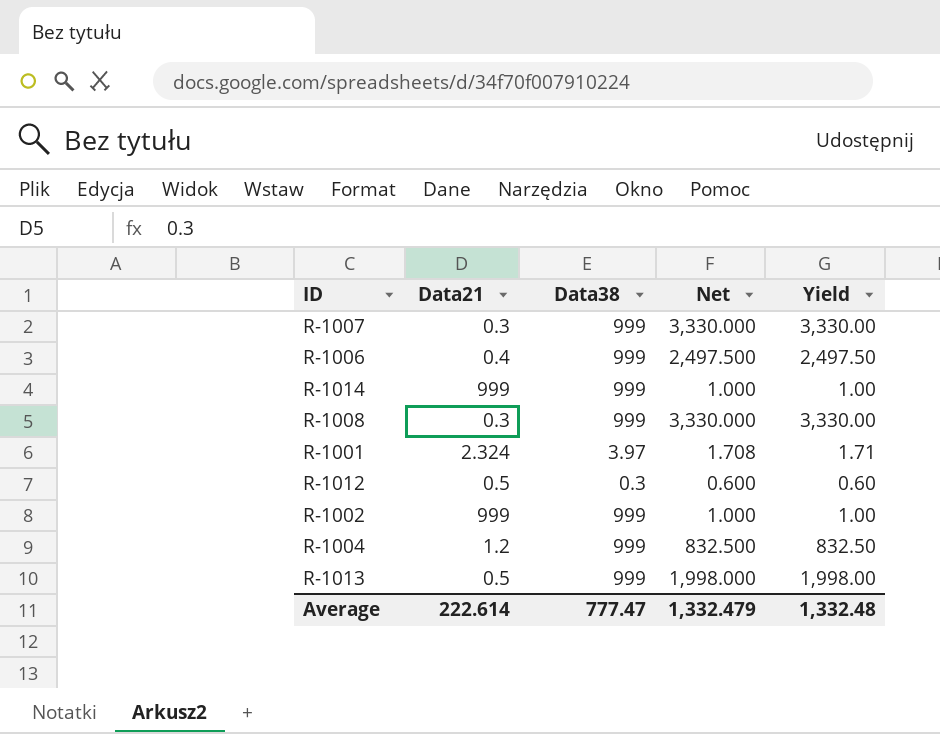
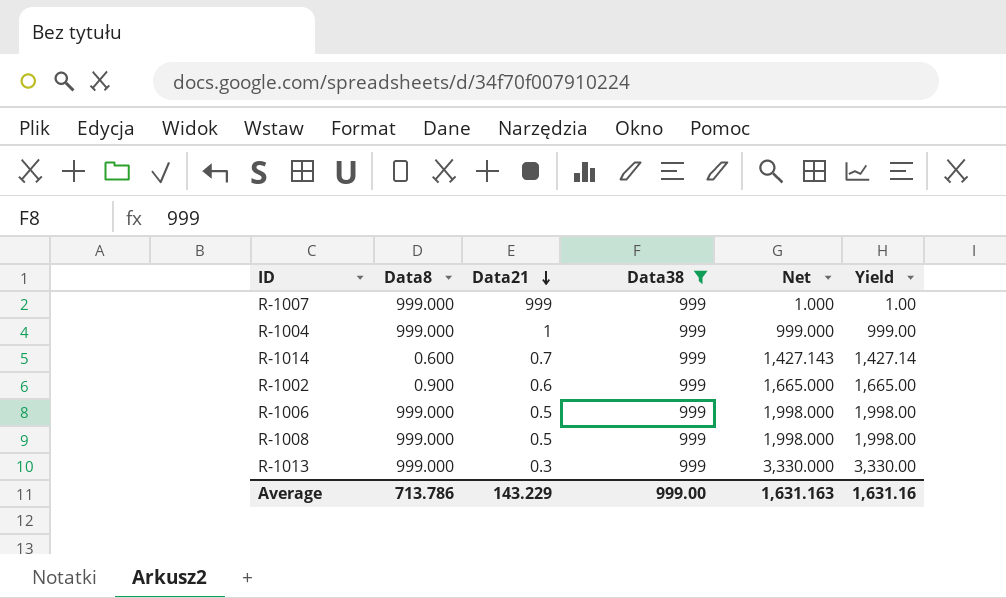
filter: none -> Data38 = 999
row order: none -> Data21 descending
column Data8 | position: none -> 2
R-1007 | Data21: 0.3 -> 999
R-1007 | Net: 3,330.000 -> 1.000
R-1007 | Yield: 3,330.00 -> 1.00
R-1004 | Data21: 1.2 -> 1
R-1004 | Net: 832.500 -> 999.000
R-1004 | Yield: 832.50 -> 999.00
R-1014 | Data21: 999 -> 0.7
R-1014 | Net: 1.000 -> 1,427.143
R-1014 | Yield: 1.00 -> 1,427.14
R-1002 | Data21: 999 -> 0.6
R-1002 | Net: 1.000 -> 1,665.000
R-1002 | Yield: 1.00 -> 1,665.00
R-1006 | Data21: 0.4 -> 0.5
R-1006 | Net: 2,497.500 -> 1,998.000
R-1006 | Yield: 2,497.50 -> 1,998.00
R-1008 | Data21: 0.3 -> 0.5
R-1008 | Net: 3,330.000 -> 1,998.000
R-1008 | Yield: 3,330.00 -> 1,998.00
R-1013 | Data21: 0.5 -> 0.3
R-1013 | Net: 1,998.000 -> 3,330.000
R-1013 | Yield: 1,998.00 -> 3,330.00
Average | Data21: 222.614 -> 143.229
Average | Data38: 777.47 -> 999.00
Average | Net: 1,332.479 -> 1,631.163
Average | Yield: 1,332.48 -> 1,631.16

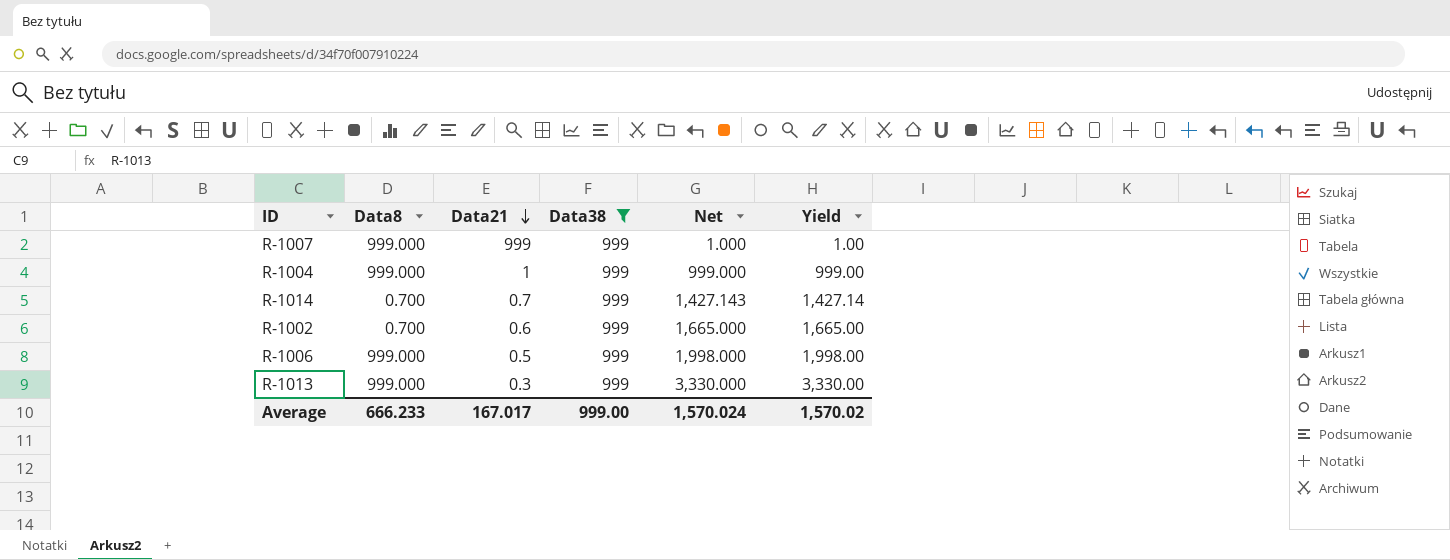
row R-1008: 999.000 | 0.5 | 999 | 1,998.000 | 1,998.00 -> none
R-1014 | Data8: 0.600 -> 0.700
R-1002 | Data8: 0.900 -> 0.700
Average | Data8: 713.786 -> 666.233
Average | Data21: 143.229 -> 167.017
Average | Net: 1,631.163 -> 1,570.024
Average | Yield: 1,631.16 -> 1,570.02

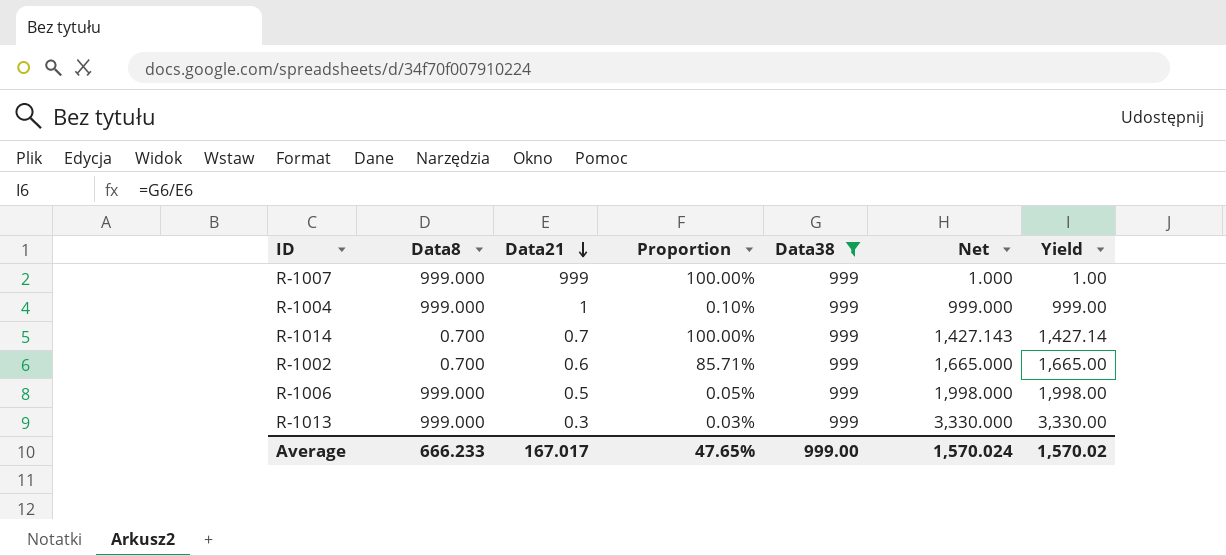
column Proportion | formula: none -> [Data21] / [Data8]

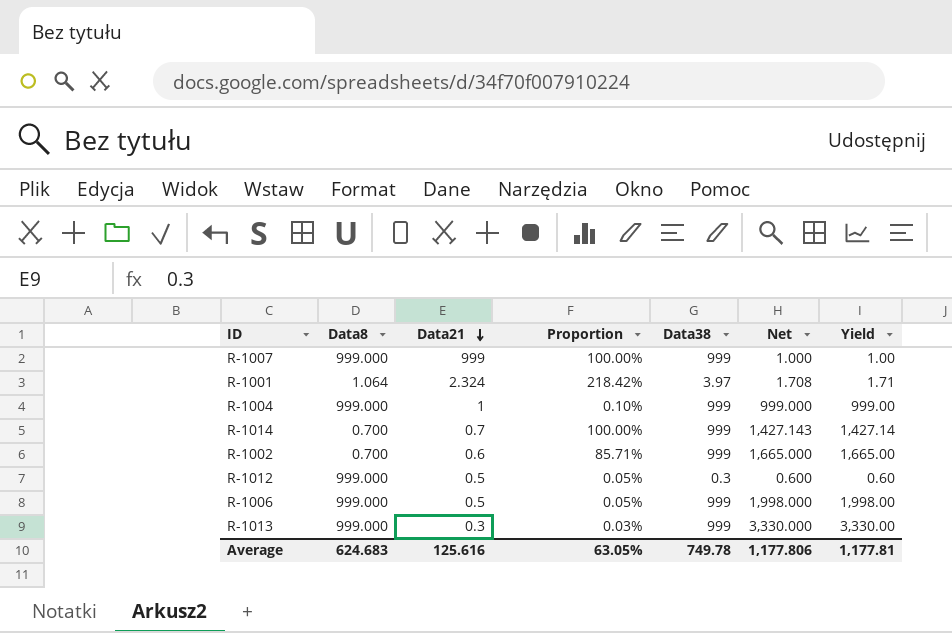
filter: Data38 = 999 -> none
Average | Data8: 666.233 -> 624.683
Average | Data21: 167.017 -> 125.616
Average | Proportion: 47.65% -> 63.05%
Average | Data38: 999.00 -> 749.78
Average | Net: 1,570.024 -> 1,177.806
Average | Yield: 1,570.02 -> 1,177.81

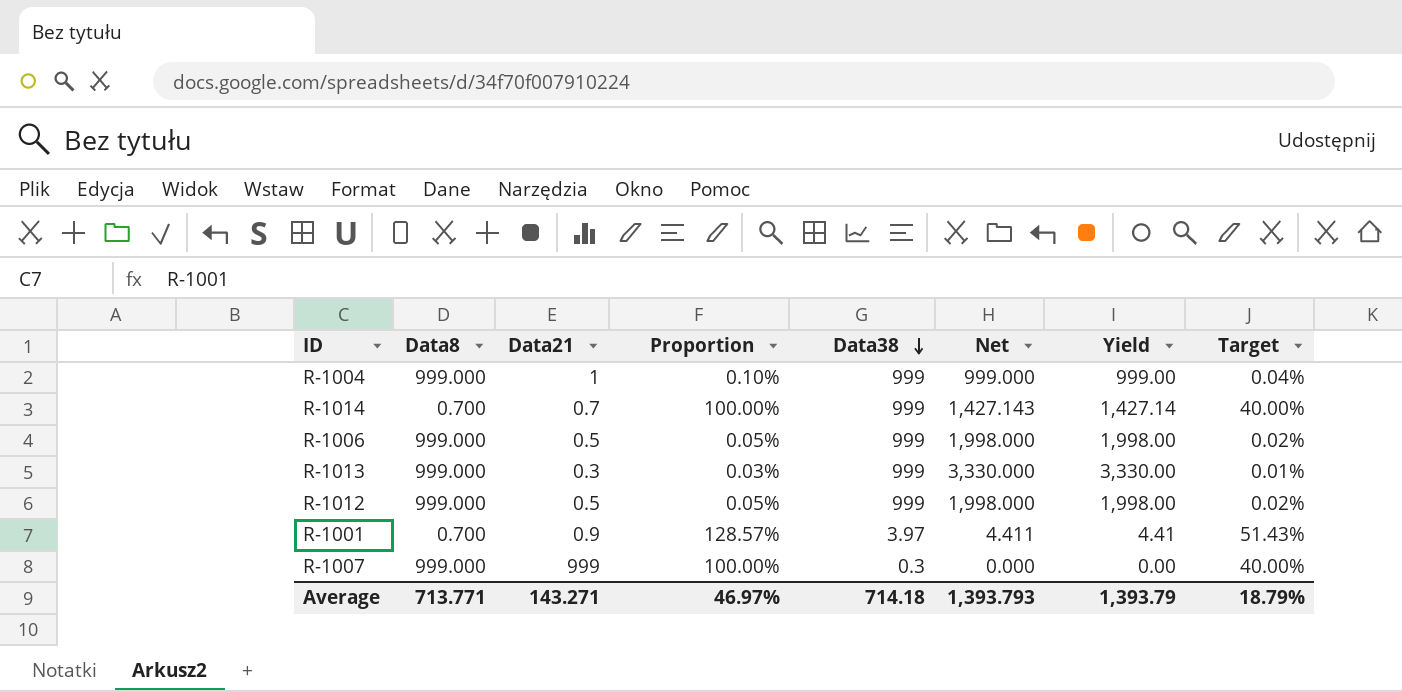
row order: Data21 descending -> Data38 descending
column Target | formula: none -> [Proportion] * 0.4
row R-1002: 0.700 | 0.6 | 85.71% | 999 | 1,665.000 | 1,665.00 -> none
R-1012 | Data38: 0.3 -> 999
R-1012 | Net: 0.600 -> 1,998.000
R-1012 | Yield: 0.60 -> 1,998.00
R-1001 | Data8: 1.064 -> 0.700
R-1001 | Data21: 2.324 -> 0.9
R-1001 | Proportion: 218.42% -> 128.57%
R-1001 | Net: 1.708 -> 4.411
R-1001 | Yield: 1.71 -> 4.41
R-1007 | Data38: 999 -> 0.3
R-1007 | Net: 1.000 -> 0.000
R-1007 | Yield: 1.00 -> 0.00
Average | Data8: 624.683 -> 713.771
Average | Data21: 125.616 -> 143.271
Average | Proportion: 63.05% -> 46.97%
Average | Data38: 749.78 -> 714.18
Average | Net: 1,177.806 -> 1,393.793
Average | Yield: 1,177.81 -> 1,393.79

